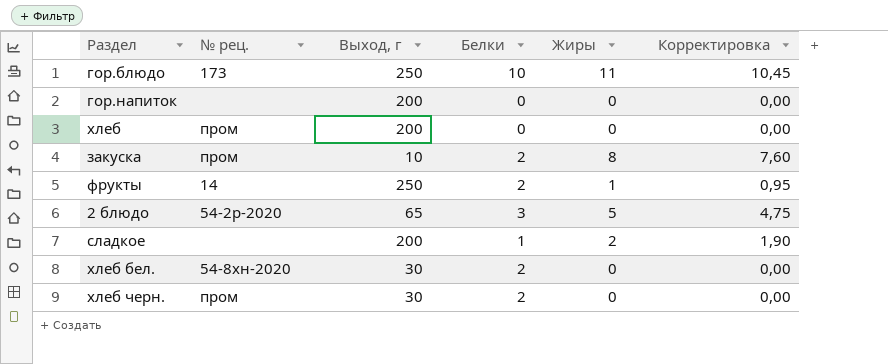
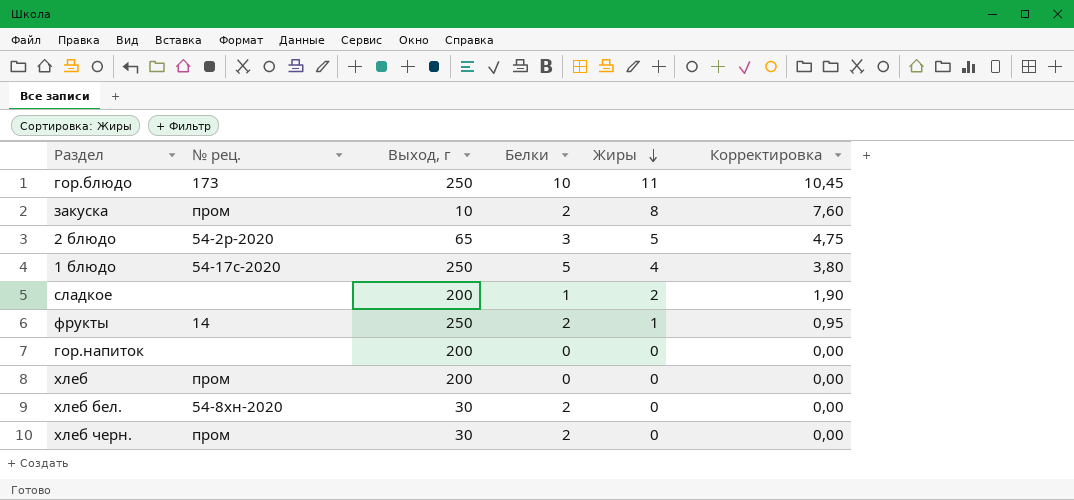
row order: none -> Жиры descending
row 1 блюдо: none -> 54-17с-2020 | 250 | 5 | 4 | 3,80

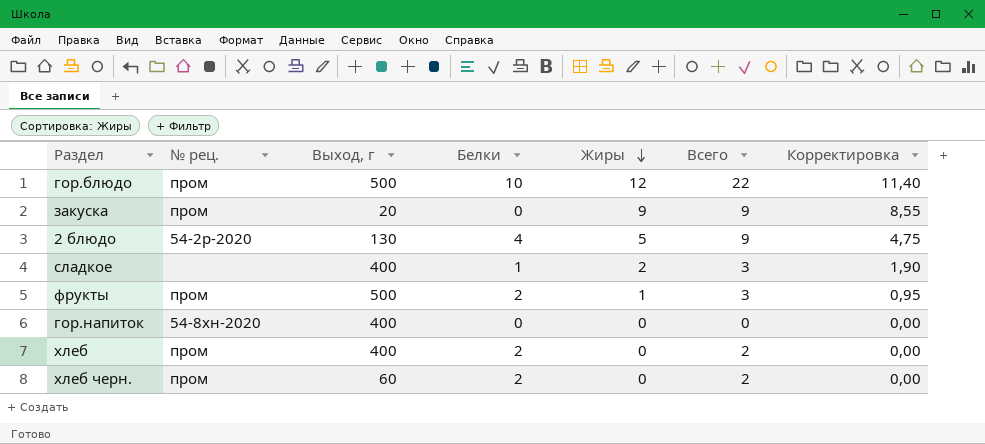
column Всего | formula: none -> [Белки] + [Жиры]
row 1 блюдо: 54-17с-2020 | 250 | 5 | 4 | 3,80 -> none
row хлеб бел.: 54-8хн-2020 | 30 | 2 | 0 | 0,00 -> none
гор.блюдо | № рец.: 173 -> пром
гор.блюдо | Выход, г: 250 -> 500
гор.блюдо | Жиры: 11 -> 12
гор.блюдо | Корректировка: 10,45 -> 11,40
закуска | Выход, г: 10 -> 20
закуска | Белки: 2 -> 0
закуска | Жиры: 8 -> 9
закуска | Корректировка: 7,60 -> 8,55
2 блюдо | Выход, г: 65 -> 130
2 блюдо | Белки: 3 -> 4
сладкое | Выход, г: 200 -> 400
фрукты | № рец.: 14 -> пром
фрукты | Выход, г: 250 -> 500
гор.напиток | № рец.: none -> 54-8хн-2020
гор.напиток | Выход, г: 200 -> 400
хлеб | Выход, г: 200 -> 400
хлеб | Белки: 0 -> 2
хлеб черн. | Выход, г: 30 -> 60

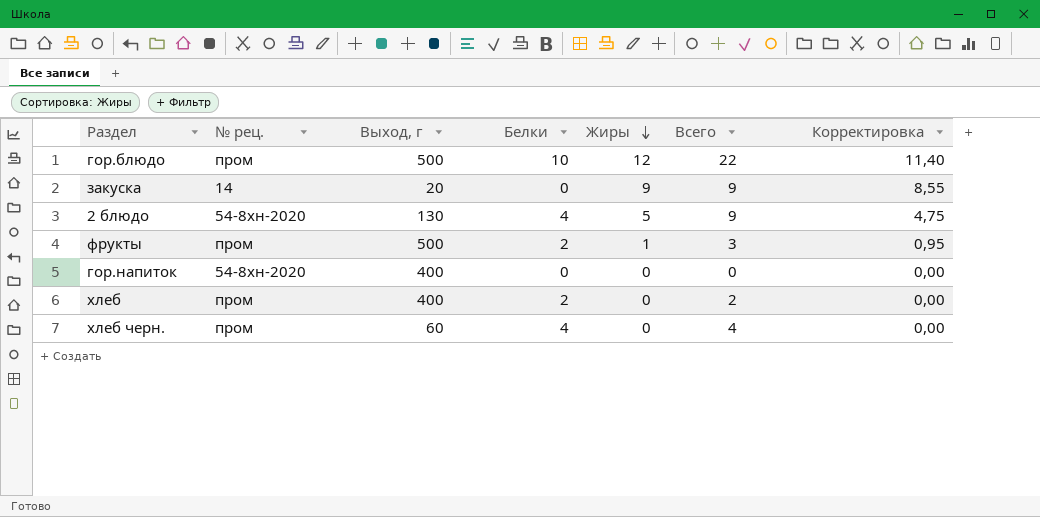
row сладкое: none | 400 | 1 | 2 | 3 | 1,90 -> none
закуска | № рец.: пром -> 14
2 блюдо | № рец.: 54-2р-2020 -> 54-8хн-2020
хлеб черн. | Белки: 2 -> 4
хлеб черн. | Всего: 2 -> 4

